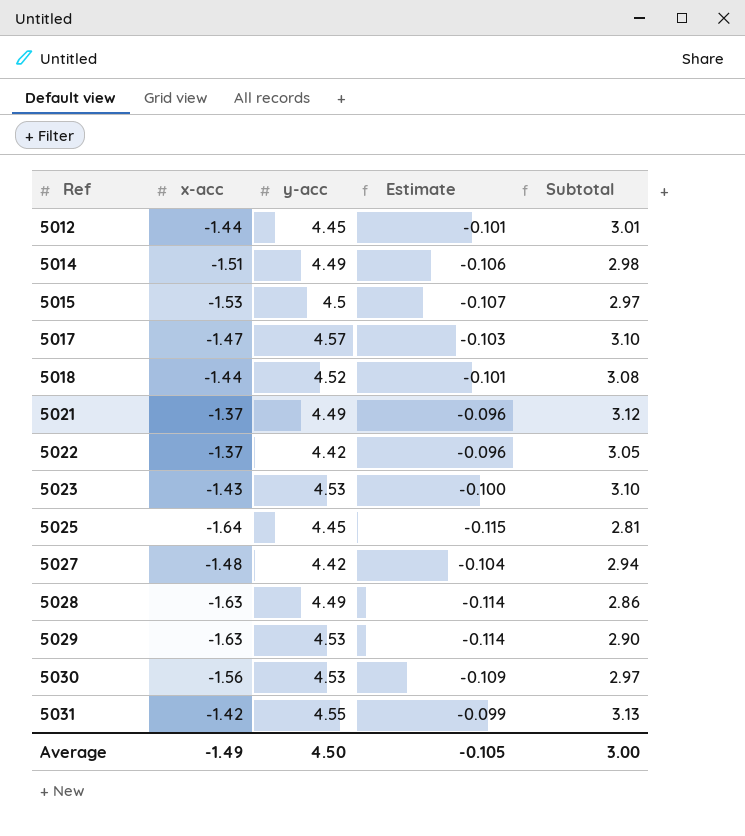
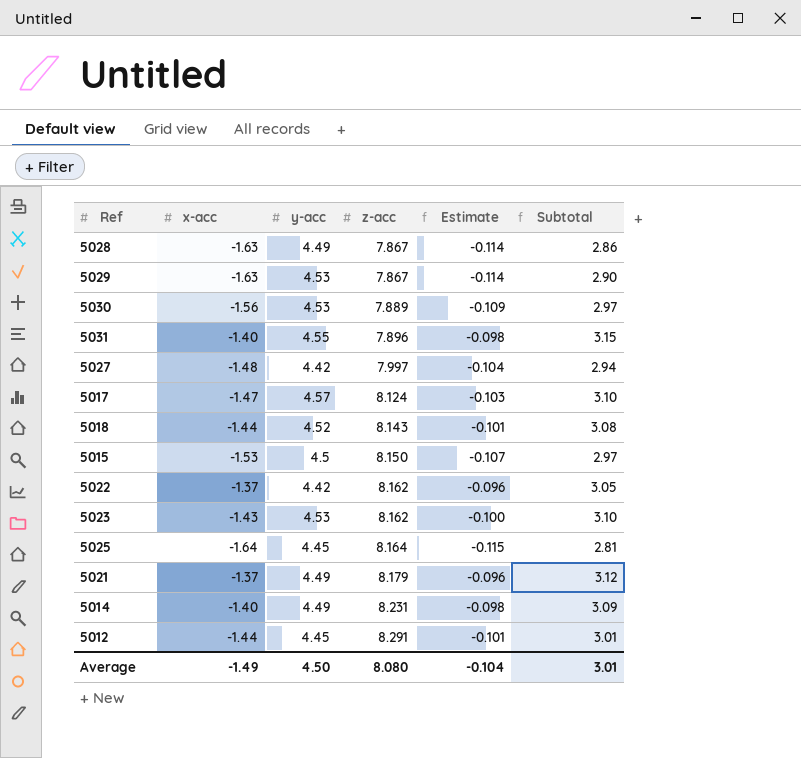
row order: Ref ascending -> z-acc ascending
column z-acc | position: none -> 4
5031 | x-acc: -1.42 -> -1.40
5031 | Estimate: -0.099 -> -0.098
5031 | Subtotal: 3.13 -> 3.15
5014 | x-acc: -1.51 -> -1.40
5014 | Estimate: -0.106 -> -0.098
5014 | Subtotal: 2.98 -> 3.09
Average | Estimate: -0.105 -> -0.104
Average | Subtotal: 3.00 -> 3.01

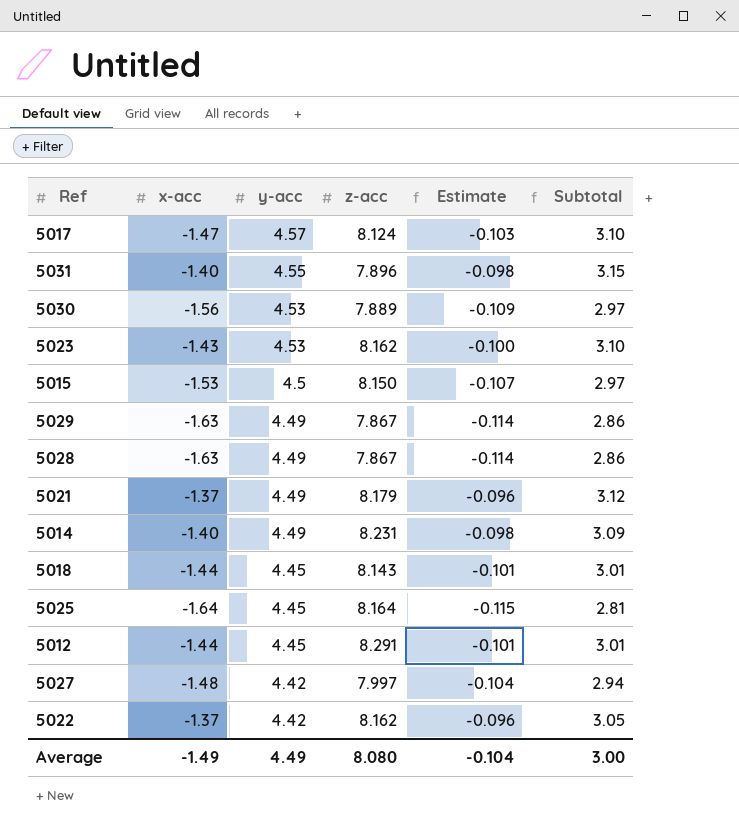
row order: z-acc ascending -> y-acc descending
5029 | y-acc: 4.53 -> 4.49
5029 | Subtotal: 2.90 -> 2.86
5018 | y-acc: 4.52 -> 4.45
5018 | Subtotal: 3.08 -> 3.01
Average | y-acc: 4.50 -> 4.49
Average | Subtotal: 3.01 -> 3.00

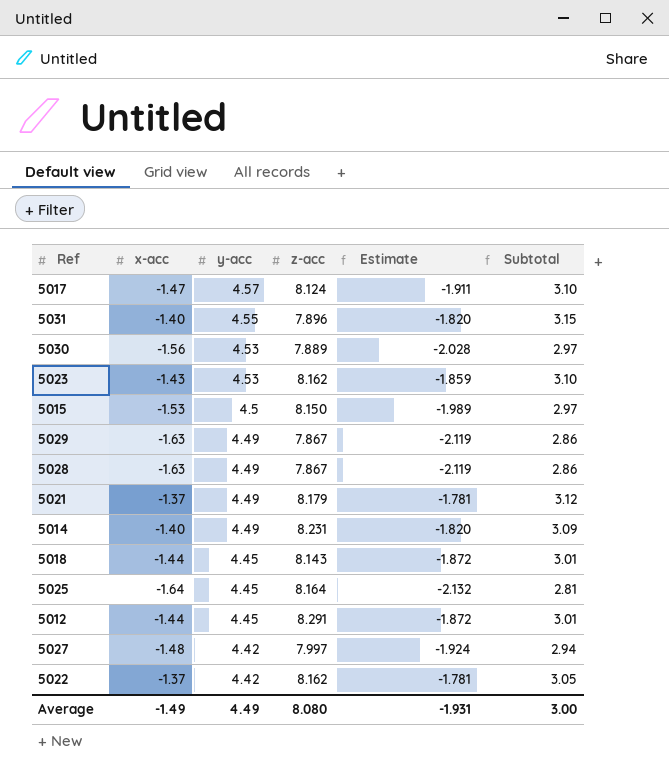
column Estimate | formula: [x-acc] * 0.07 -> [x-acc] * 1.3
Average | Estimate: -0.104 -> -1.931

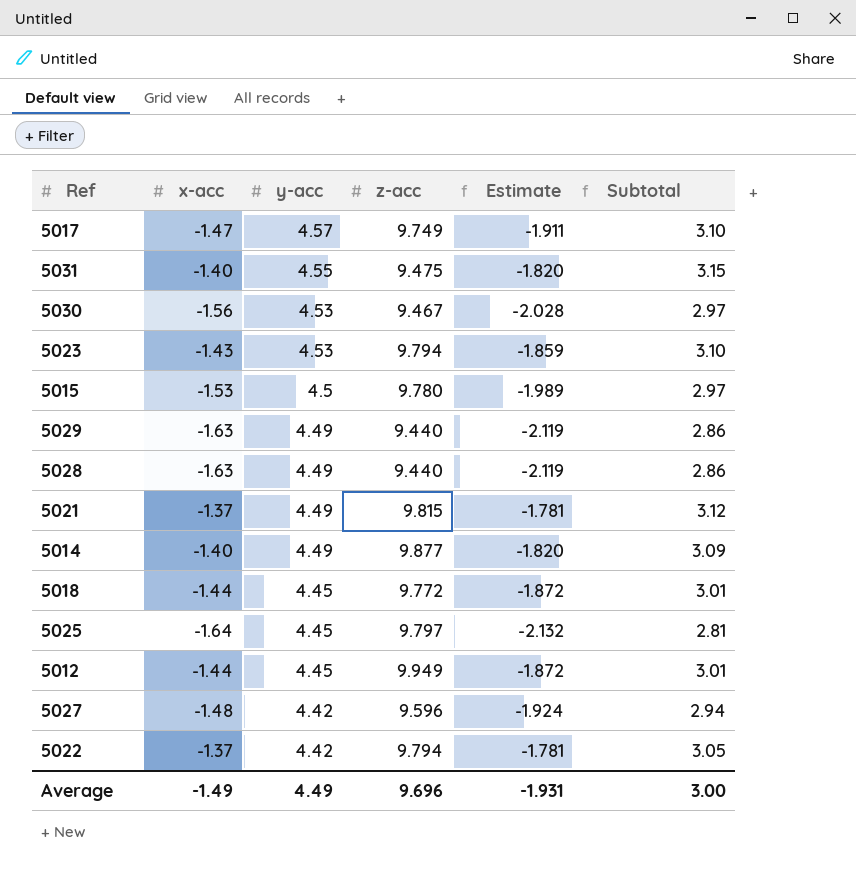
5017 | z-acc: 8.124 -> 9.749
5031 | z-acc: 7.896 -> 9.475
5030 | z-acc: 7.889 -> 9.467
5023 | z-acc: 8.162 -> 9.794
5015 | z-acc: 8.150 -> 9.780
5029 | z-acc: 7.867 -> 9.440
5028 | z-acc: 7.867 -> 9.440
5021 | z-acc: 8.179 -> 9.815
5014 | z-acc: 8.231 -> 9.877
5018 | z-acc: 8.143 -> 9.772
5025 | z-acc: 8.164 -> 9.797
5012 | z-acc: 8.291 -> 9.949
5027 | z-acc: 7.997 -> 9.596
5022 | z-acc: 8.162 -> 9.794
Average | z-acc: 8.080 -> 9.696

